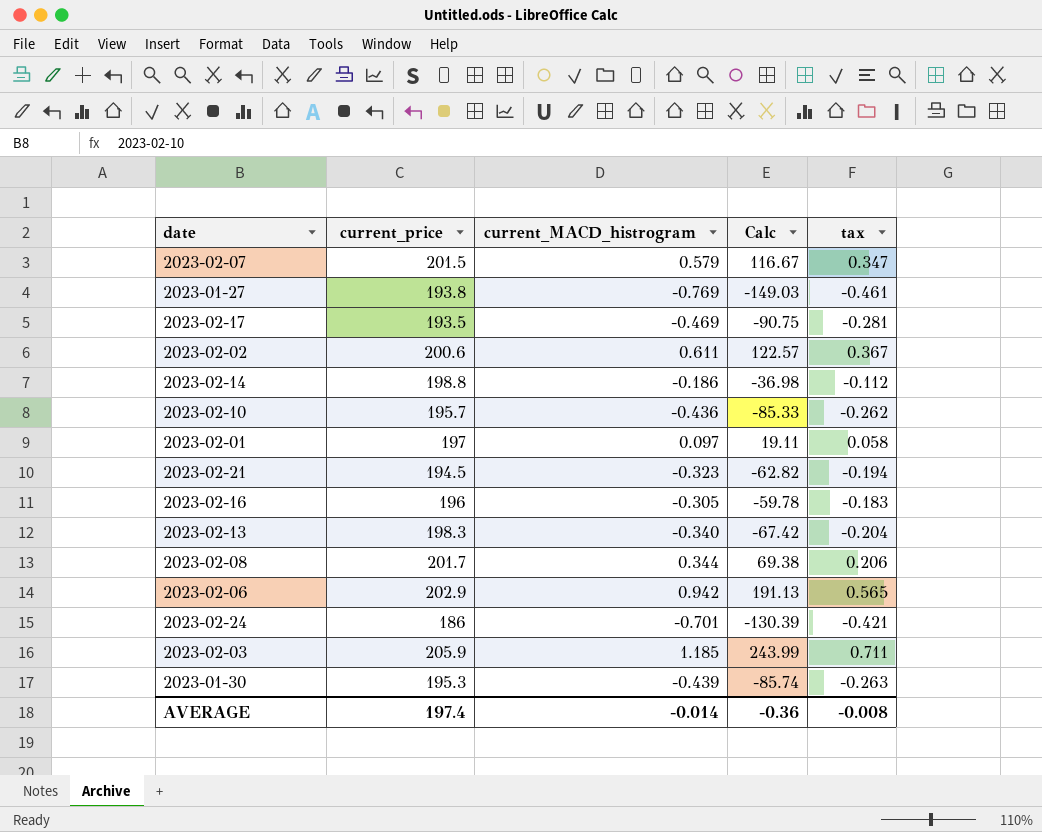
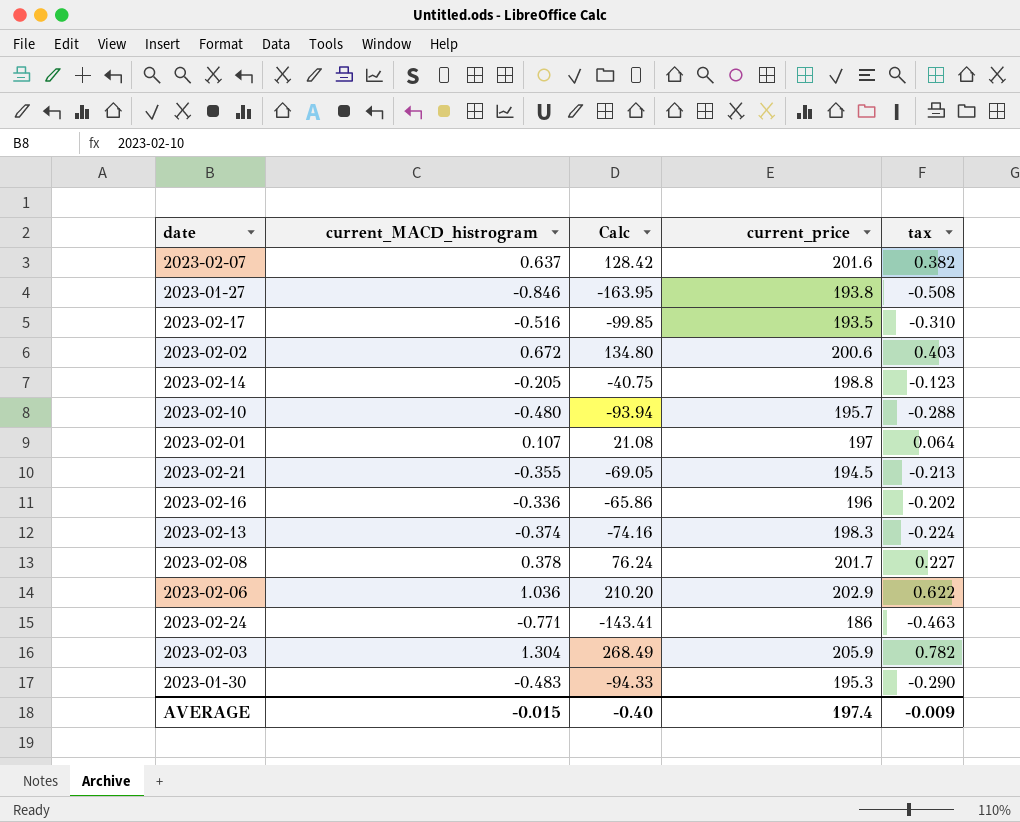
column current_price | position: 2 -> 4
2023-02-07 | current_MACD_histrogram: 0.579 -> 0.637
2023-02-07 | Calc: 116.67 -> 128.42
2023-02-07 | current_price: 201.5 -> 201.6
2023-02-07 | tax: 0.347 -> 0.382
2023-01-27 | current_MACD_histrogram: -0.769 -> -0.846
2023-01-27 | Calc: -149.03 -> -163.95
2023-01-27 | tax: -0.461 -> -0.508
2023-02-17 | current_MACD_histrogram: -0.469 -> -0.516
2023-02-17 | Calc: -90.75 -> -99.85
2023-02-17 | tax: -0.281 -> -0.310
2023-02-02 | current_MACD_histrogram: 0.611 -> 0.672
2023-02-02 | Calc: 122.57 -> 134.80
2023-02-02 | tax: 0.367 -> 0.403
2023-02-14 | current_MACD_histrogram: -0.186 -> -0.205
2023-02-14 | Calc: -36.98 -> -40.75
2023-02-14 | tax: -0.112 -> -0.123
2023-02-10 | current_MACD_histrogram: -0.436 -> -0.480
2023-02-10 | Calc: -85.33 -> -93.94
2023-02-10 | tax: -0.262 -> -0.288
2023-02-01 | current_MACD_histrogram: 0.097 -> 0.107
2023-02-01 | Calc: 19.11 -> 21.08
2023-02-01 | tax: 0.058 -> 0.064
2023-02-21 | current_MACD_histrogram: -0.323 -> -0.355
2023-02-21 | Calc: -62.82 -> -69.05
2023-02-21 | tax: -0.194 -> -0.213
2023-02-16 | current_MACD_histrogram: -0.305 -> -0.336
2023-02-16 | Calc: -59.78 -> -65.86
2023-02-16 | tax: -0.183 -> -0.202
2023-02-13 | current_MACD_histrogram: -0.340 -> -0.374
2023-02-13 | Calc: -67.42 -> -74.16
2023-02-13 | tax: -0.204 -> -0.224
2023-02-08 | current_MACD_histrogram: 0.344 -> 0.378
2023-02-08 | Calc: 69.38 -> 76.24
2023-02-08 | tax: 0.206 -> 0.227
2023-02-06 | current_MACD_histrogram: 0.942 -> 1.036
2023-02-06 | Calc: 191.13 -> 210.20
2023-02-06 | tax: 0.565 -> 0.622
2023-02-24 | current_MACD_histrogram: -0.701 -> -0.771
2023-02-24 | Calc: -130.39 -> -143.41
2023-02-24 | tax: -0.421 -> -0.463
2023-02-03 | current_MACD_histrogram: 1.185 -> 1.304
2023-02-03 | Calc: 243.99 -> 268.49
2023-02-03 | tax: 0.711 -> 0.782
2023-01-30 | current_MACD_histrogram: -0.439 -> -0.483
2023-01-30 | Calc: -85.74 -> -94.33
2023-01-30 | tax: -0.263 -> -0.290
AVERAGE | current_MACD_histrogram: -0.014 -> -0.015
AVERAGE | Calc: -0.36 -> -0.40
AVERAGE | tax: -0.008 -> -0.009

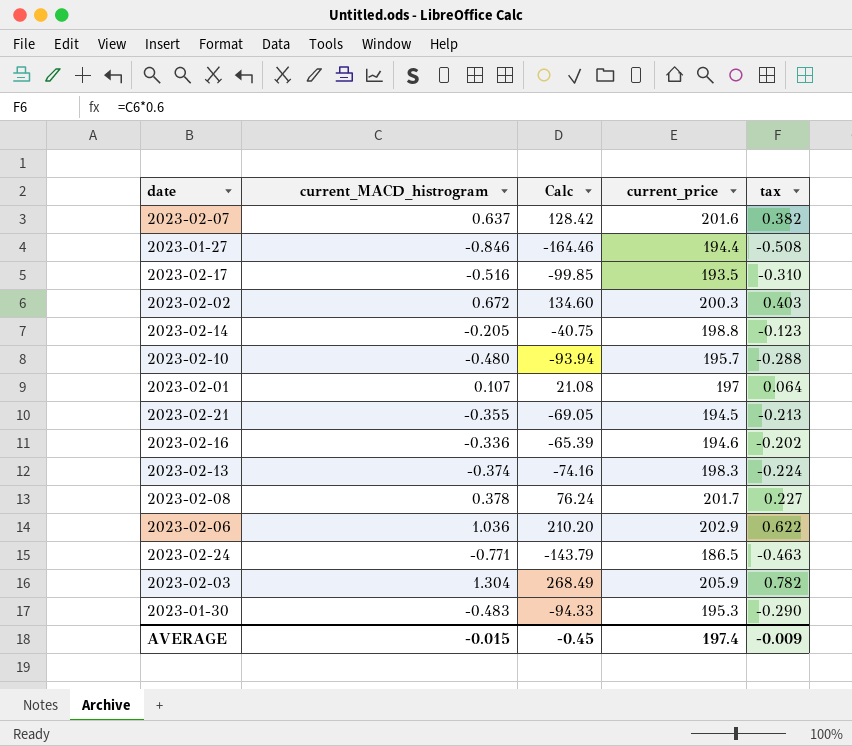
2023-01-27 | Calc: -163.95 -> -164.46
2023-01-27 | current_price: 193.8 -> 194.4
2023-02-02 | Calc: 134.80 -> 134.60
2023-02-02 | current_price: 200.6 -> 200.3
2023-02-16 | Calc: -65.86 -> -65.39
2023-02-16 | current_price: 196 -> 194.6
2023-02-24 | Calc: -143.41 -> -143.79
2023-02-24 | current_price: 186 -> 186.5
AVERAGE | Calc: -0.40 -> -0.45

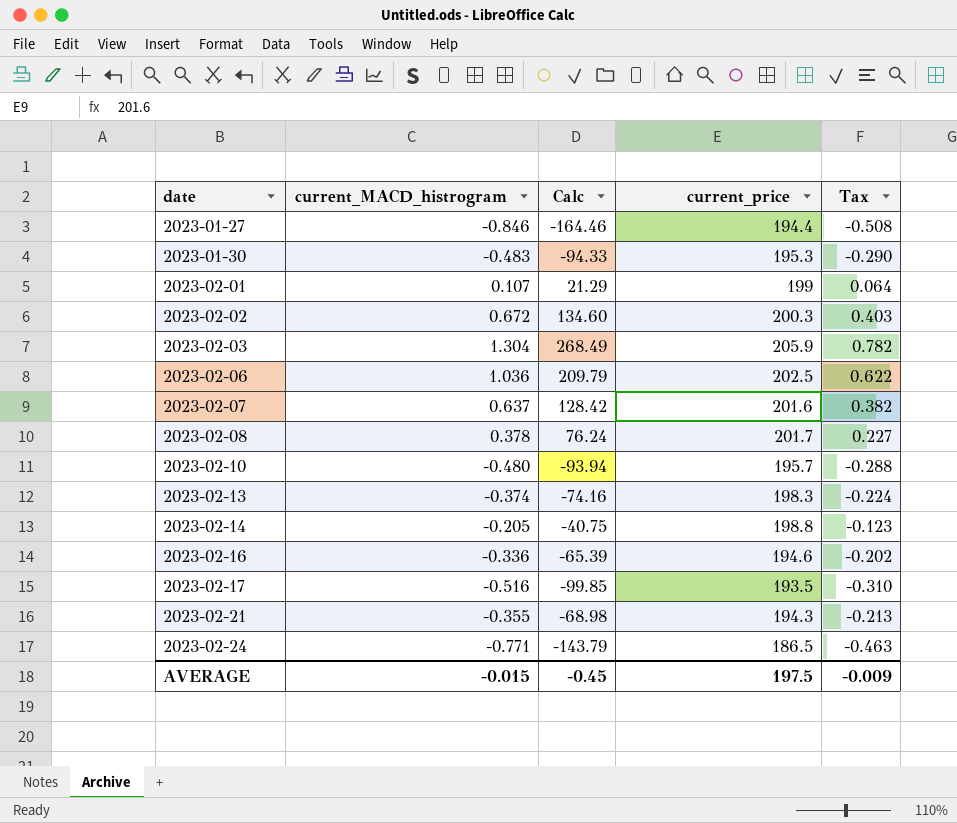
row order: none -> date ascending
column name: tax -> Tax
2023-02-01 | Calc: 21.08 -> 21.29
2023-02-01 | current_price: 197 -> 199
2023-02-06 | Calc: 210.20 -> 209.79
2023-02-06 | current_price: 202.9 -> 202.5
2023-02-21 | Calc: -69.05 -> -68.98
2023-02-21 | current_price: 194.5 -> 194.3
AVERAGE | current_price: 197.4 -> 197.5

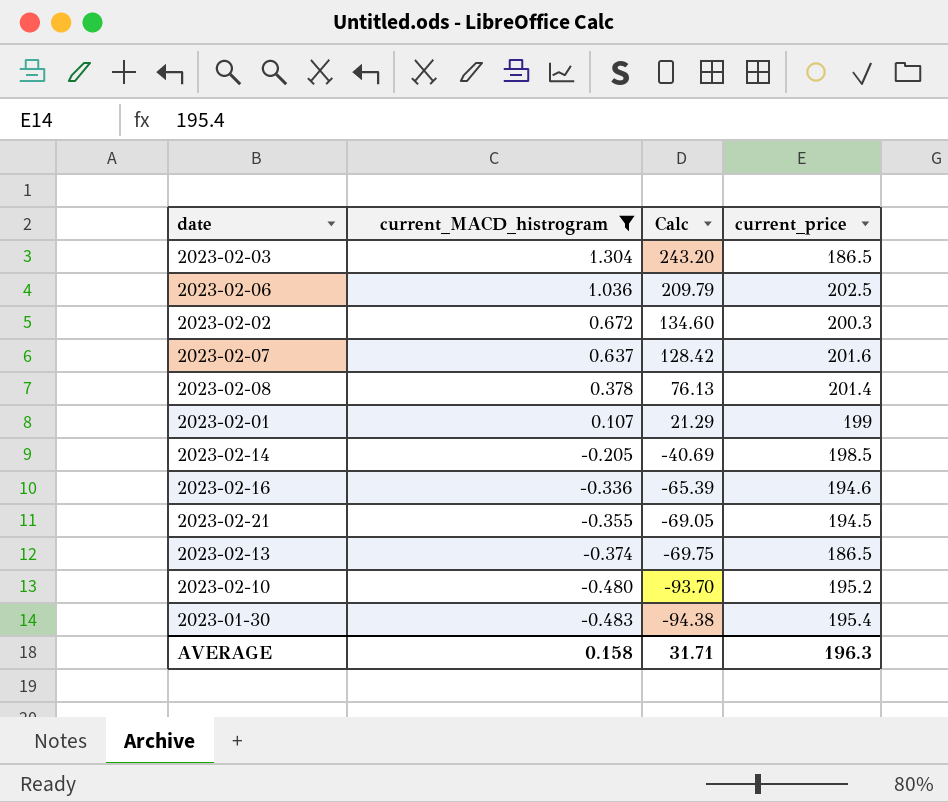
filter: none -> current_MACD_histrogram >= -0.483
row order: date ascending -> current_MACD_histrogram descending
column Tax | formula: [current_MACD_histrogram] * 0.6 -> none
2023-02-03 | Calc: 268.49 -> 243.20
2023-02-03 | current_price: 205.9 -> 186.5
2023-02-08 | Calc: 76.24 -> 76.13
2023-02-08 | current_price: 201.7 -> 201.4
2023-02-14 | Calc: -40.75 -> -40.69
2023-02-14 | current_price: 198.8 -> 198.5
2023-02-21 | Calc: -68.98 -> -69.05
2023-02-21 | current_price: 194.3 -> 194.5
2023-02-13 | Calc: -74.16 -> -69.75
2023-02-13 | current_price: 198.3 -> 186.5
2023-02-10 | Calc: -93.94 -> -93.70
2023-02-10 | current_price: 195.7 -> 195.2
2023-01-30 | Calc: -94.33 -> -94.38
2023-01-30 | current_price: 195.3 -> 195.4
AVERAGE | current_MACD_histrogram: -0.015 -> 0.158
AVERAGE | Calc: -0.45 -> 31.71
AVERAGE | current_price: 197.5 -> 196.3

